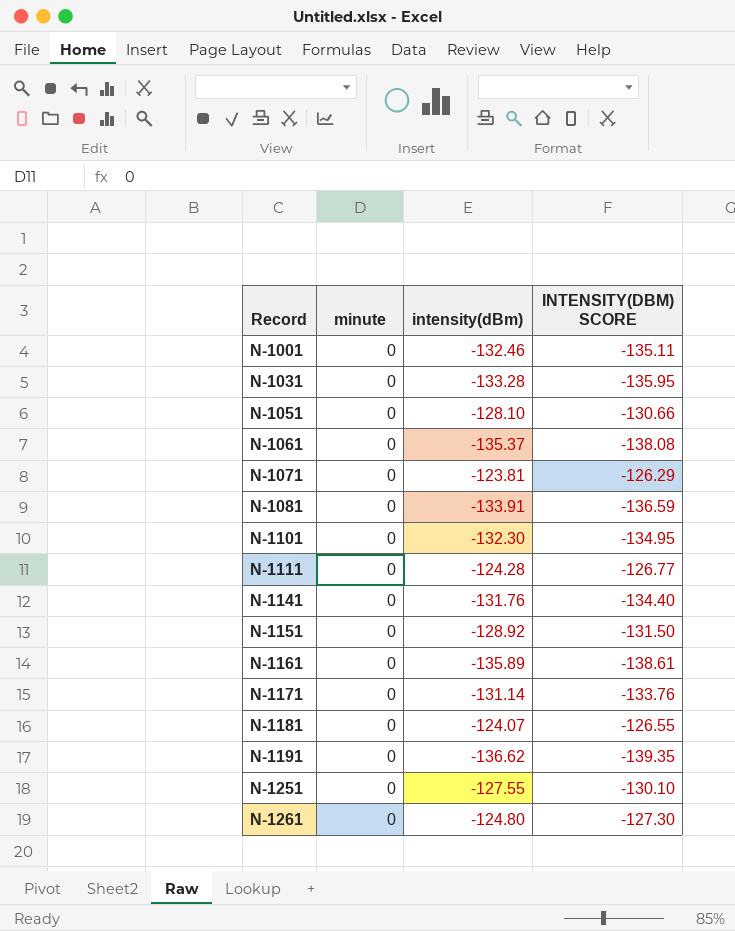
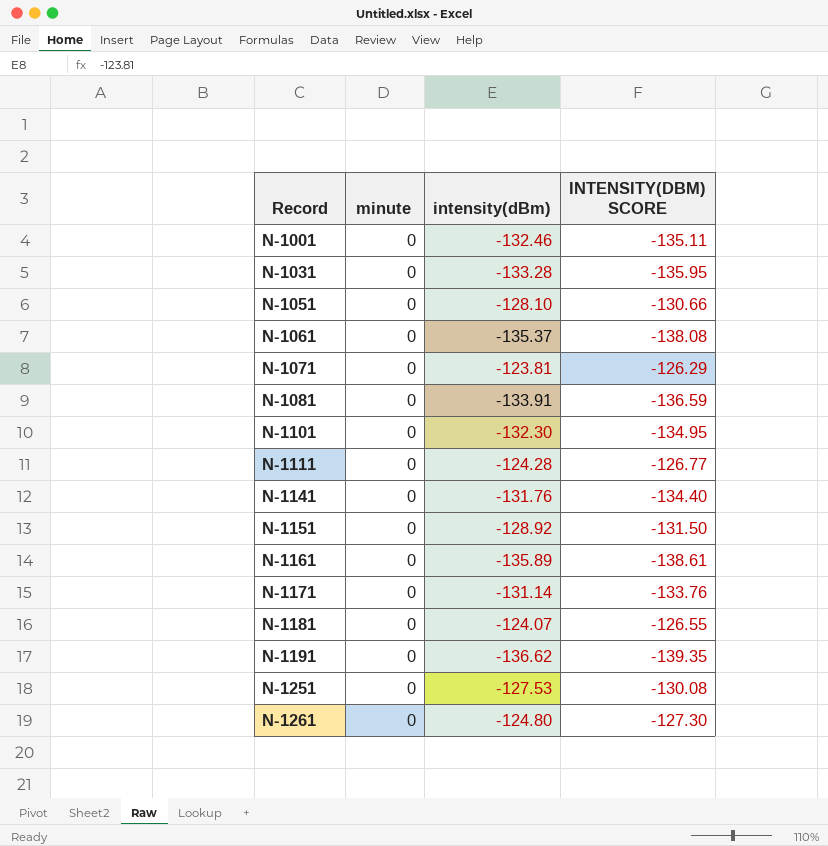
N-1251 | intensity(dBm): -127.55 -> -127.53
N-1251 | INTENSITY(DBM) SCORE: -130.10 -> -130.08

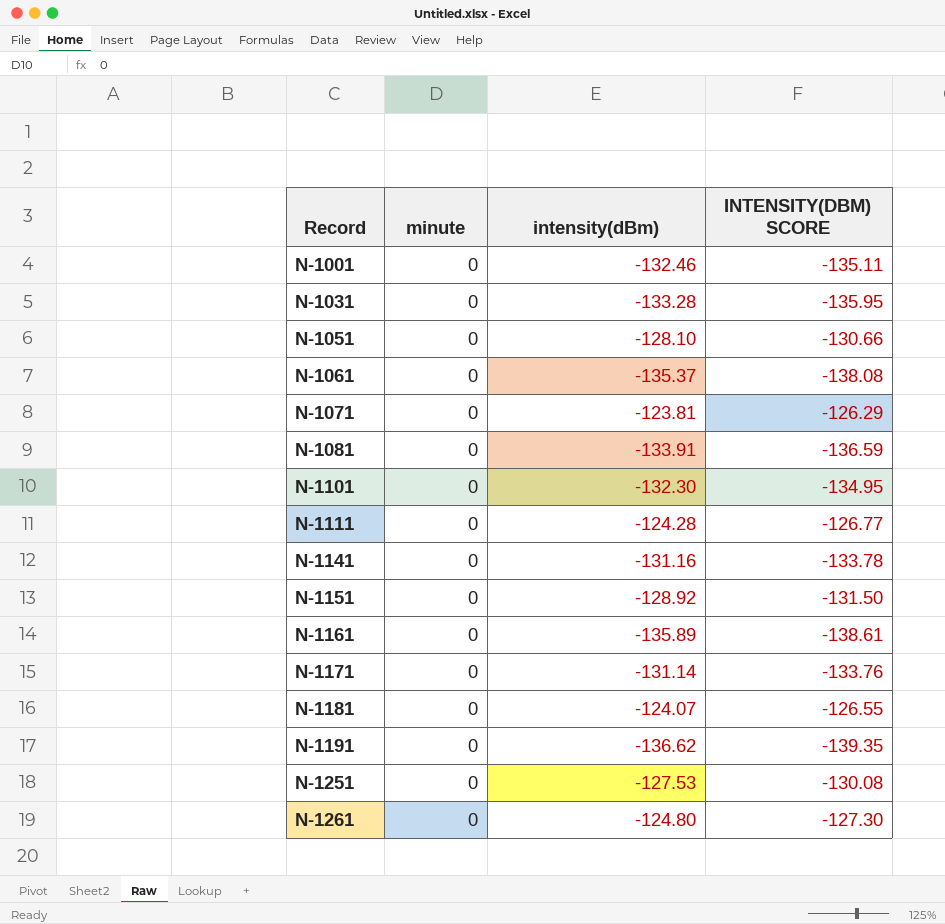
N-1141 | intensity(dBm): -131.76 -> -131.16
N-1141 | INTENSITY(DBM) SCORE: -134.40 -> -133.78

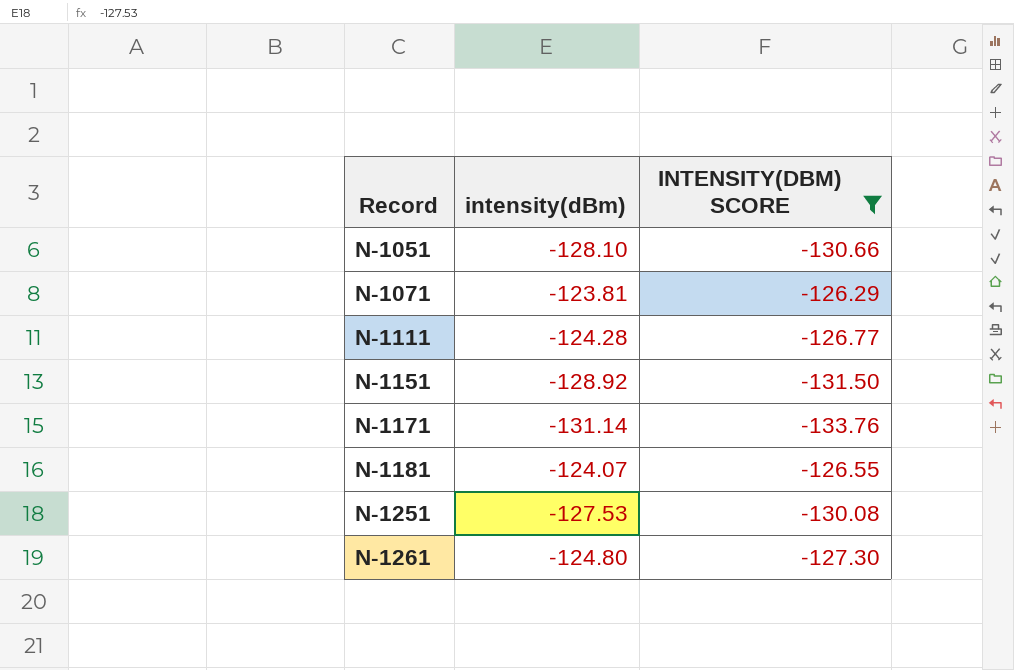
filter: none -> INTENSITY(DBM) SCORE >= -133.76
column minute | position: 2 -> none

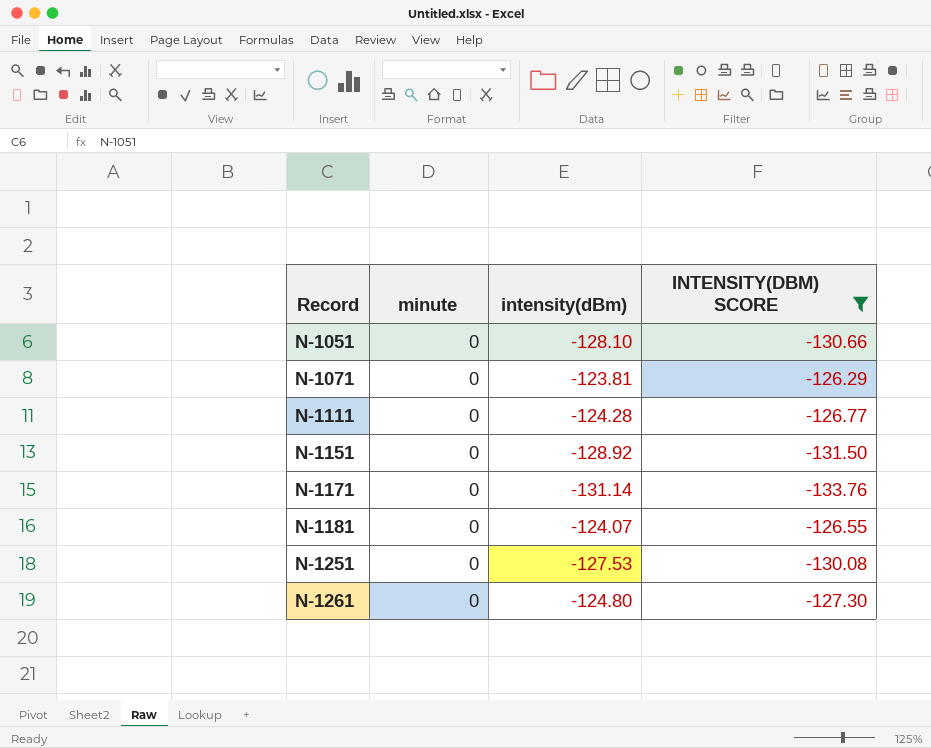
column minute | position: none -> 2

